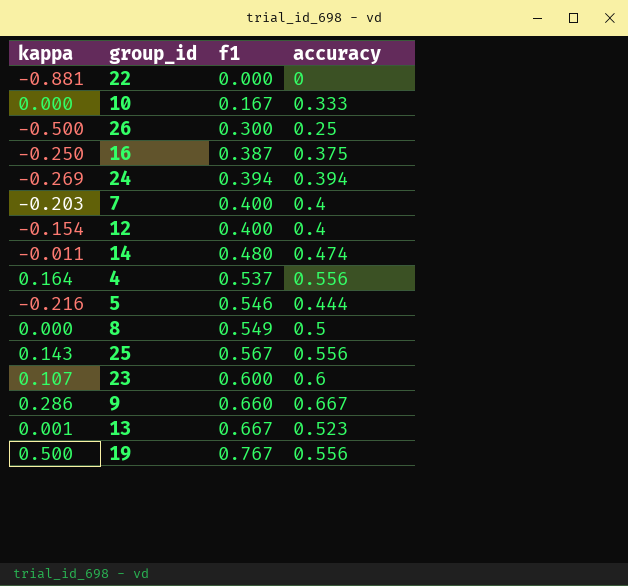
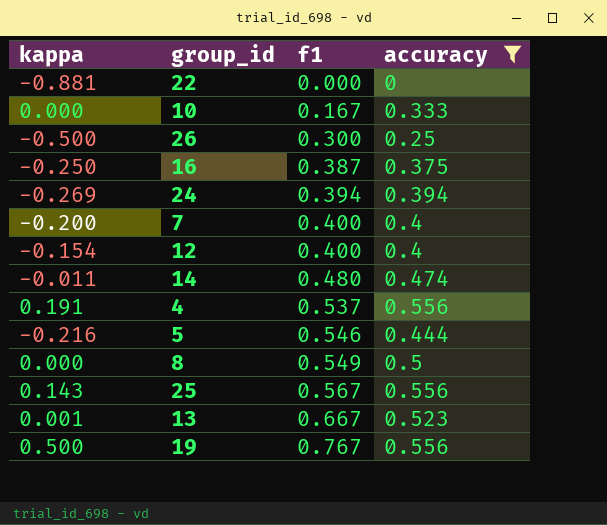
filter: none -> accuracy <= 0.556
7 | kappa: -0.203 -> -0.200
4 | kappa: 0.164 -> 0.191

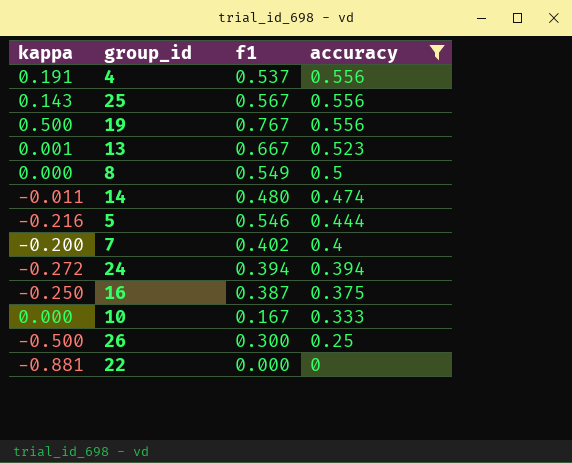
row order: f1 ascending -> accuracy descending
row 12: -0.154 | 0.400 | 0.4 -> none
7 | f1: 0.400 -> 0.402
24 | kappa: -0.269 -> -0.272

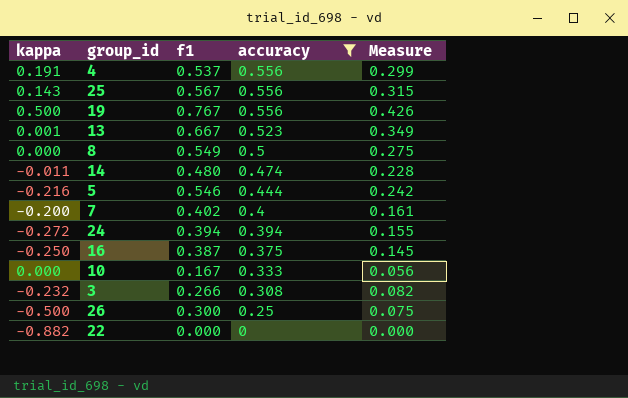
column Measure | formula: none -> [f1] * [accuracy]
row 3: none -> -0.232 | 0.266 | 0.308 | 0.082
22 | kappa: -0.881 -> -0.882

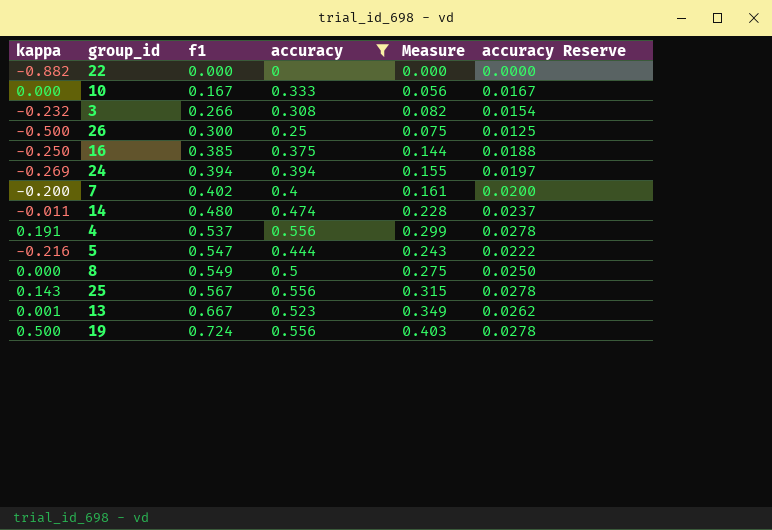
row order: accuracy descending -> f1 ascending
column accuracy Reserve | formula: none -> [accuracy] * 0.05
16 | f1: 0.387 -> 0.385
16 | Measure: 0.145 -> 0.144
24 | kappa: -0.272 -> -0.269
5 | f1: 0.546 -> 0.547
5 | Measure: 0.242 -> 0.243
19 | f1: 0.767 -> 0.724
19 | Measure: 0.426 -> 0.403

